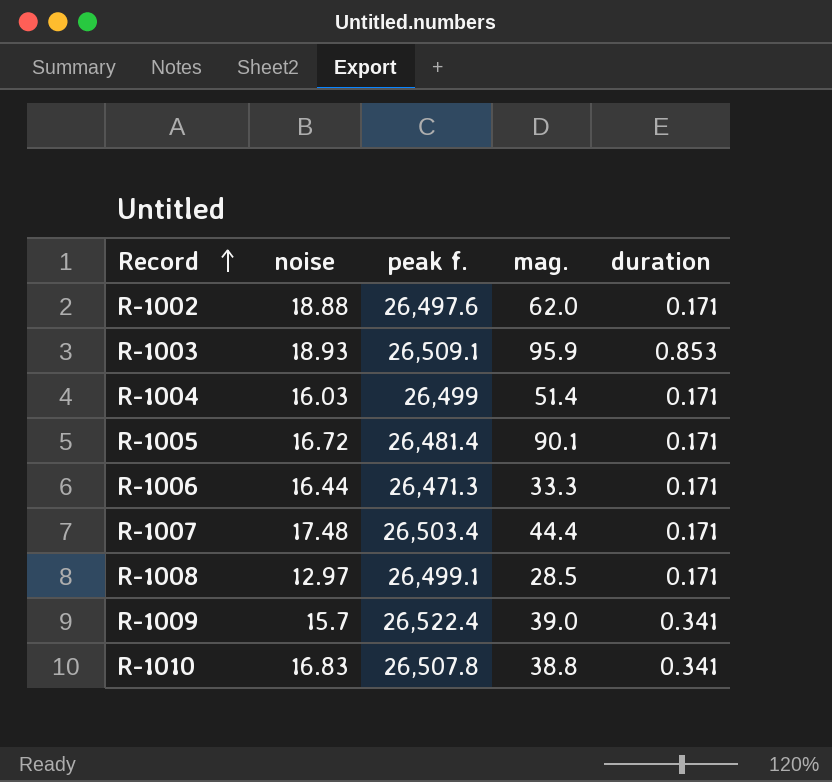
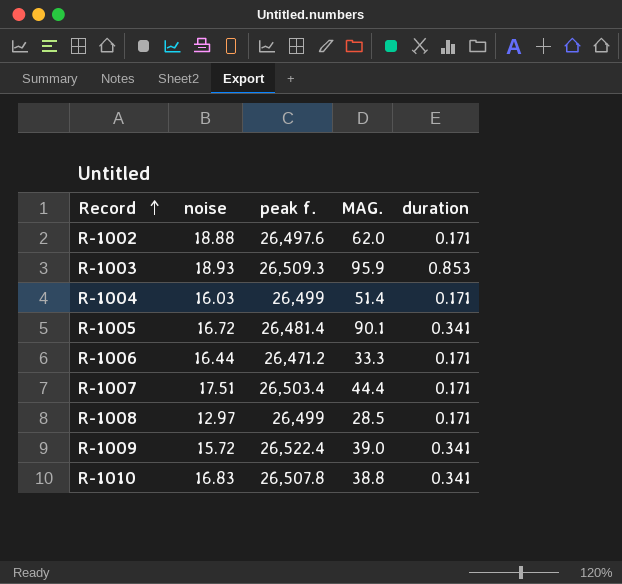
column name: mag. -> MAG.
R-1003 | peak f.: 26,509.1 -> 26,509.3
R-1005 | duration: 0.171 -> 0.341
R-1006 | peak f.: 26,471.3 -> 26,471.2
R-1007 | noise: 17.48 -> 17.51
R-1008 | peak f.: 26,499.1 -> 26,499
R-1009 | noise: 15.7 -> 15.72

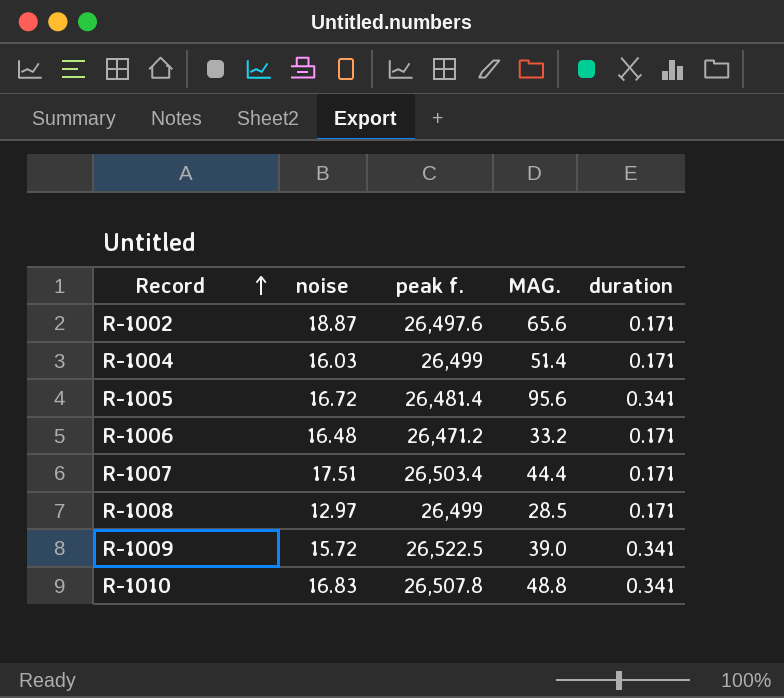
row R-1003: 18.93 | 26,509.3 | 95.9 | 0.853 -> none
R-1002 | noise: 18.88 -> 18.87
R-1002 | MAG.: 62.0 -> 65.6
R-1005 | MAG.: 90.1 -> 95.6
R-1006 | noise: 16.44 -> 16.48
R-1006 | MAG.: 33.3 -> 33.2
R-1009 | peak f.: 26,522.4 -> 26,522.5
R-1010 | MAG.: 38.8 -> 48.8

